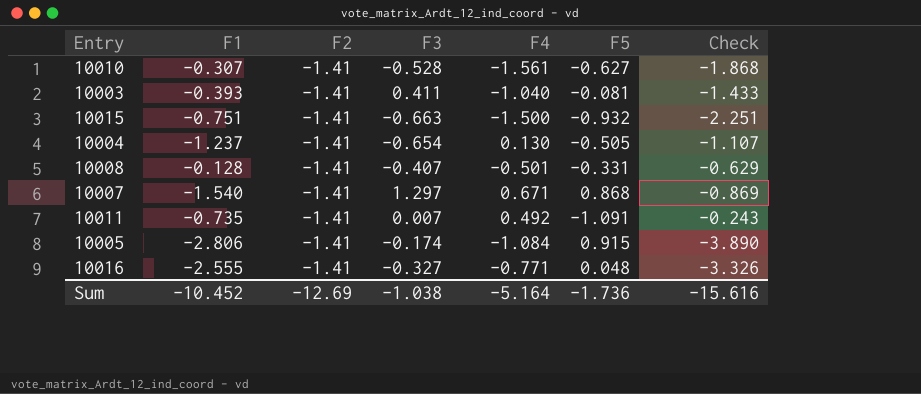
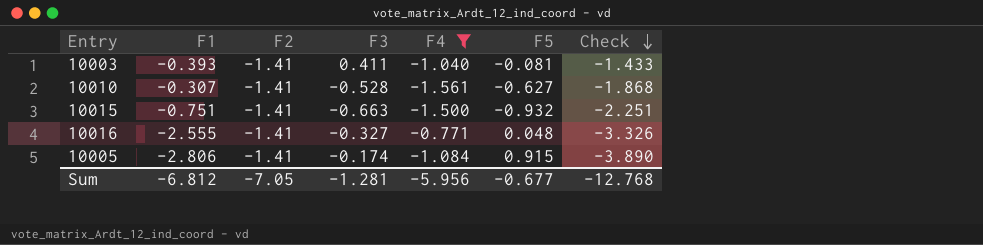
filter: none -> F4 <= -0.771
row order: none -> Check descending
Sum | F1: -10.452 -> -6.812
Sum | F2: -12.69 -> -7.05
Sum | F3: -1.038 -> -1.281
Sum | F4: -5.164 -> -5.956
Sum | F5: -1.736 -> -0.677
Sum | Check: -15.616 -> -12.768

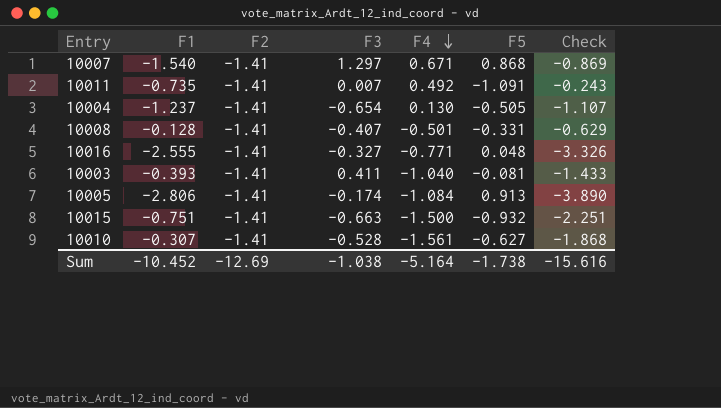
filter: F4 <= -0.771 -> none
row order: Check descending -> F4 descending
10005 | F5: 0.915 -> 0.913
Sum | F1: -6.812 -> -10.452
Sum | F2: -7.05 -> -12.69
Sum | F3: -1.281 -> -1.038
Sum | F4: -5.956 -> -5.164
Sum | F5: -0.677 -> -1.738
Sum | Check: -12.768 -> -15.616

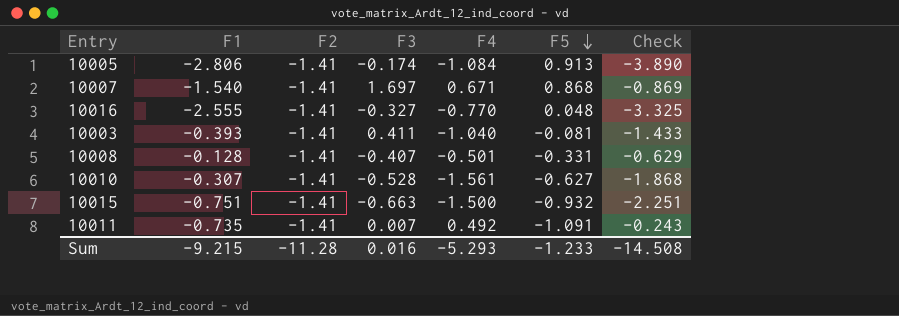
row order: F4 descending -> F5 descending
row 10004: -1.237 | -1.41 | -0.654 | 0.130 | -0.505 | -1.107 -> none
10007 | F3: 1.297 -> 1.697
10016 | F4: -0.771 -> -0.770
10016 | Check: -3.326 -> -3.325
Sum | F1: -10.452 -> -9.215
Sum | F2: -12.69 -> -11.28
Sum | F3: -1.038 -> 0.016
Sum | F4: -5.164 -> -5.293
Sum | F5: -1.738 -> -1.233
Sum | Check: -15.616 -> -14.508

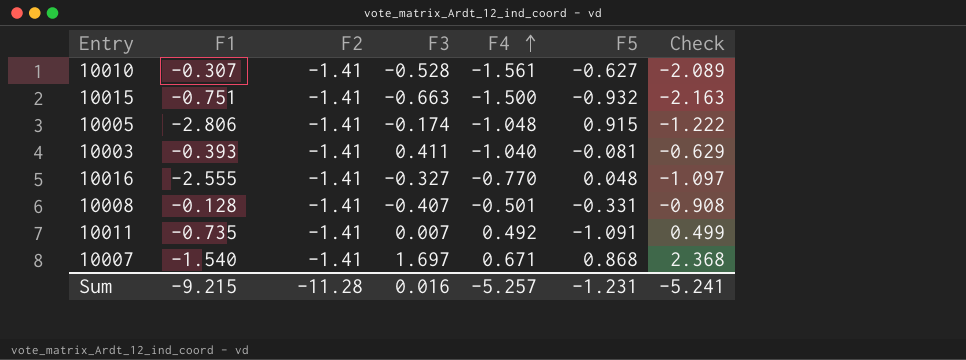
row order: F5 descending -> F4 ascending
column Check | formula: [F1] + [F4] -> [F3] + [F4]
10005 | F4: -1.084 -> -1.048
10005 | F5: 0.913 -> 0.915
Sum | F4: -5.293 -> -5.257
Sum | F5: -1.233 -> -1.231
Sum | Check: -14.508 -> -5.241

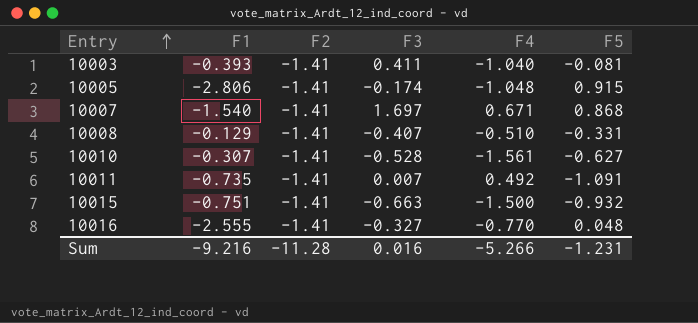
row order: F4 ascending -> Entry ascending
column Check | formula: [F3] + [F4] -> none
10008 | F1: -0.128 -> -0.129
10008 | F4: -0.501 -> -0.510
Sum | F1: -9.215 -> -9.216
Sum | F4: -5.257 -> -5.266

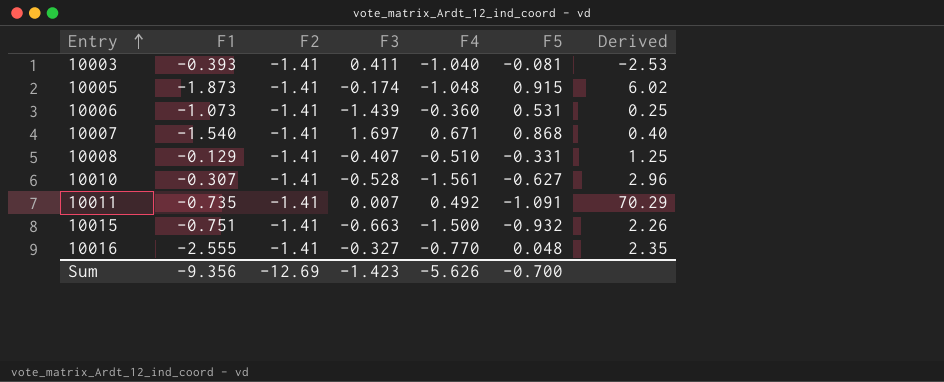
column Derived | formula: none -> [F4] / [F3]
10005 | F1: -2.806 -> -1.873
row 10006: none -> -1.073 | -1.41 | -1.439 | -0.360 | 0.531 | 0.25
Sum | F1: -9.216 -> -9.356
Sum | F2: -11.28 -> -12.69
Sum | F3: 0.016 -> -1.423
Sum | F4: -5.266 -> -5.626
Sum | F5: -1.231 -> -0.700

